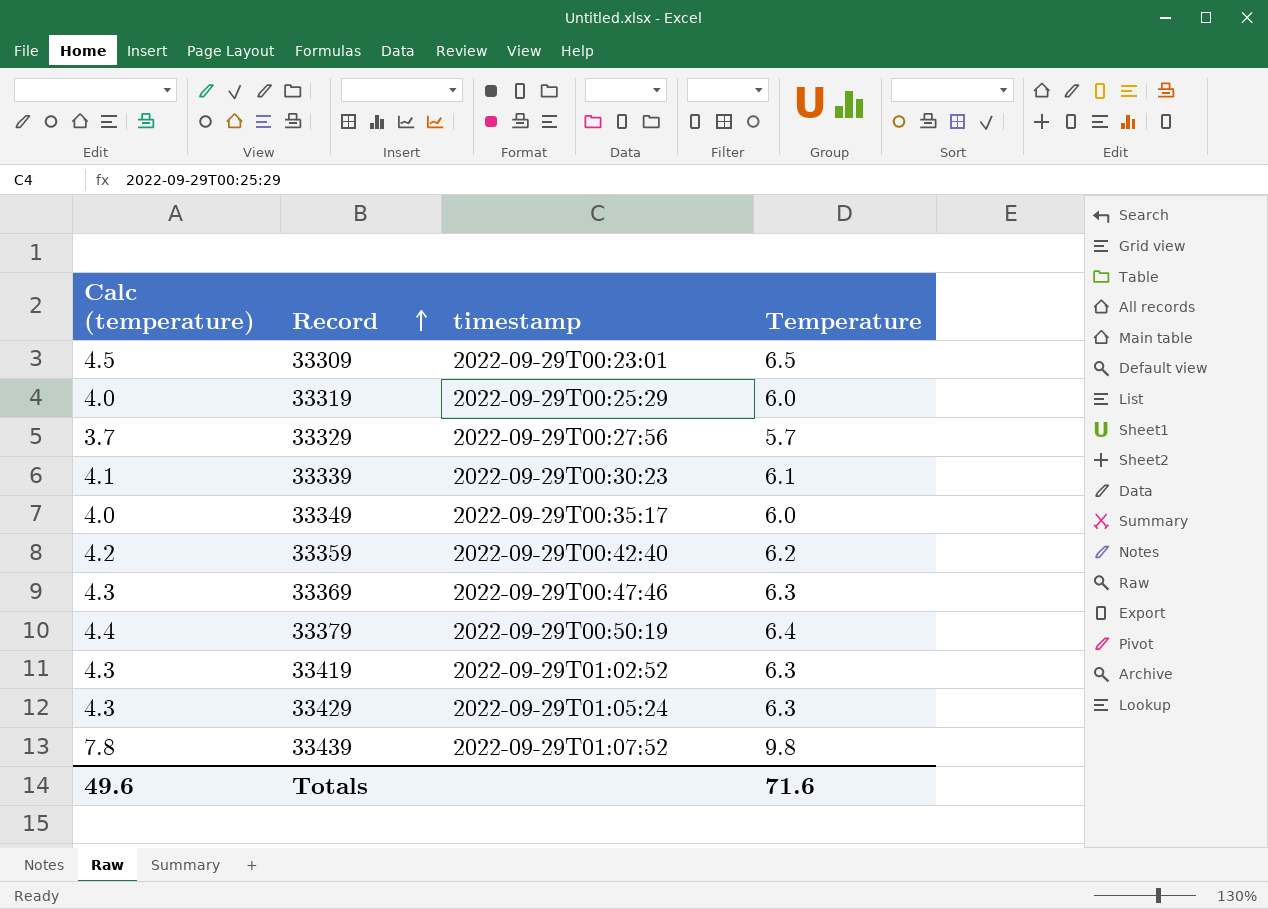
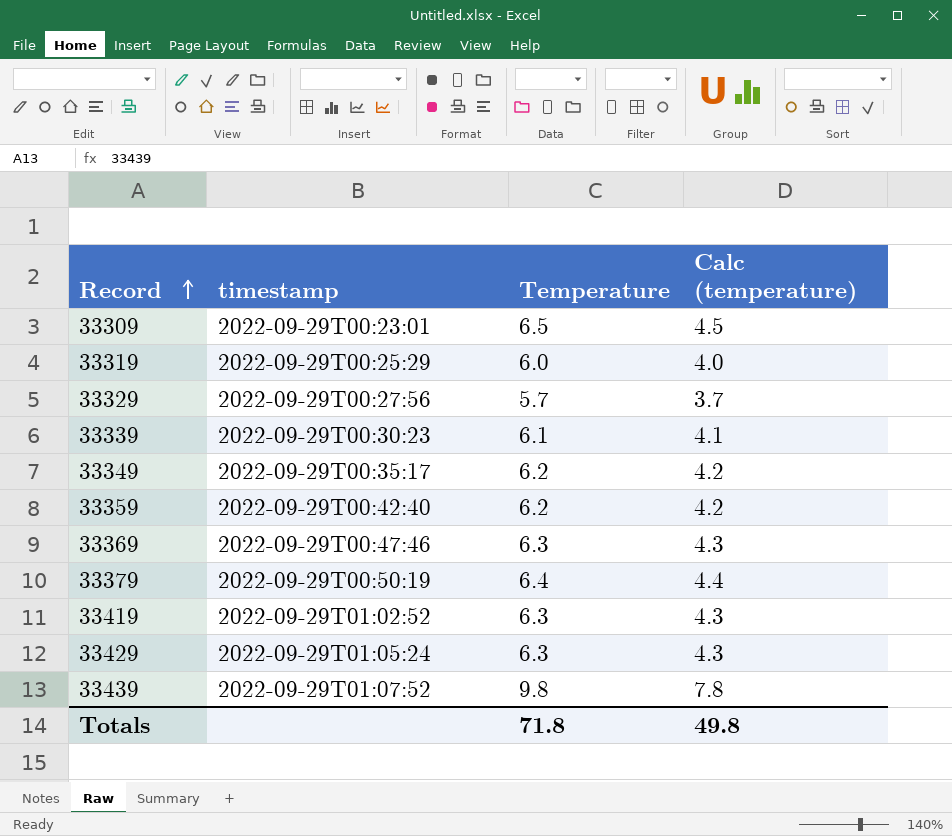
column Calc (temperature) | position: 1 -> 4
33349 | Temperature: 6.0 -> 6.2
33349 | Calc (temperature): 4.0 -> 4.2
Totals | Temperature: 71.6 -> 71.8
Totals | Calc (temperature): 49.6 -> 49.8

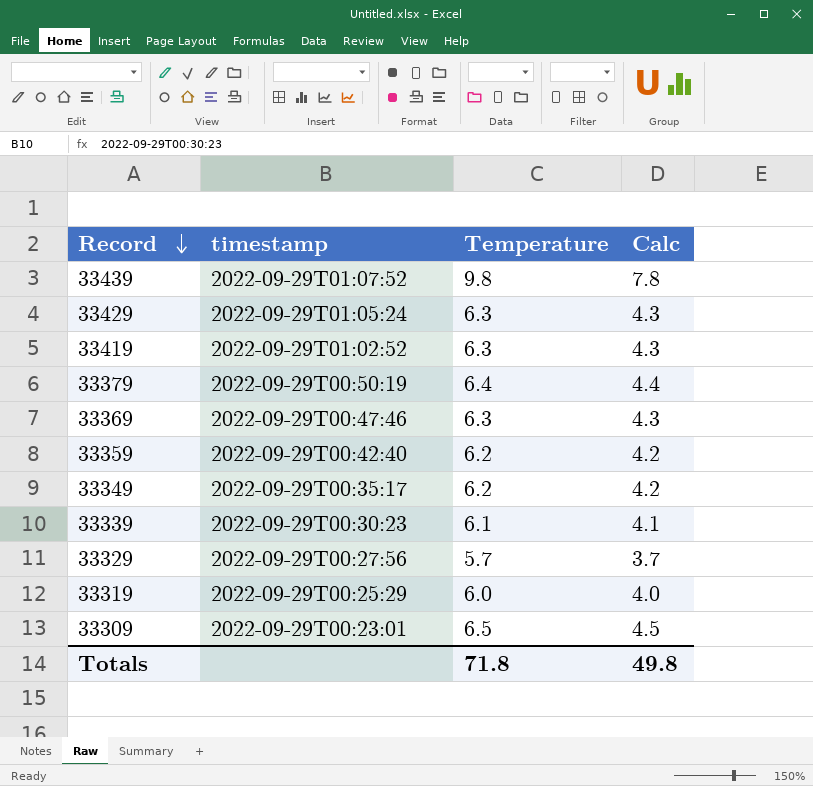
row order: Record ascending -> Record descending
column name: Calc (temperature) -> Calc

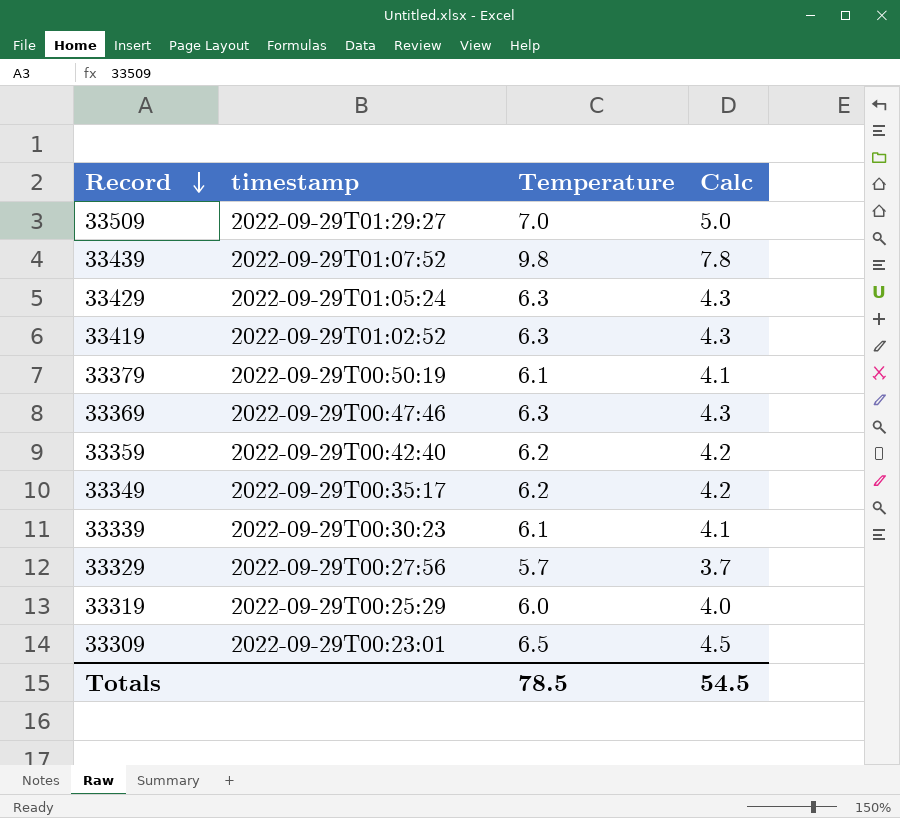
row 33509: none -> 2022-09-29T01:29:27 | 7.0 | 5.0
33379 | Temperature: 6.4 -> 6.1
33379 | Calc: 4.4 -> 4.1
Totals | Temperature: 71.8 -> 78.5
Totals | Calc: 49.8 -> 54.5

